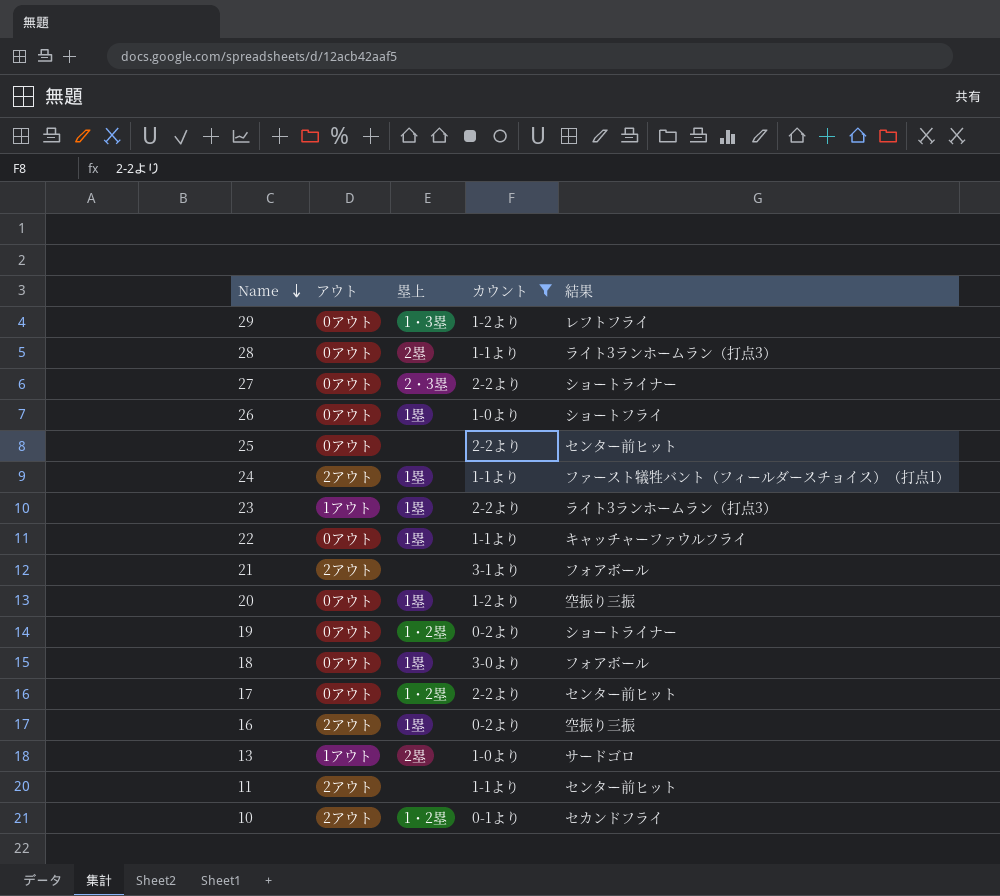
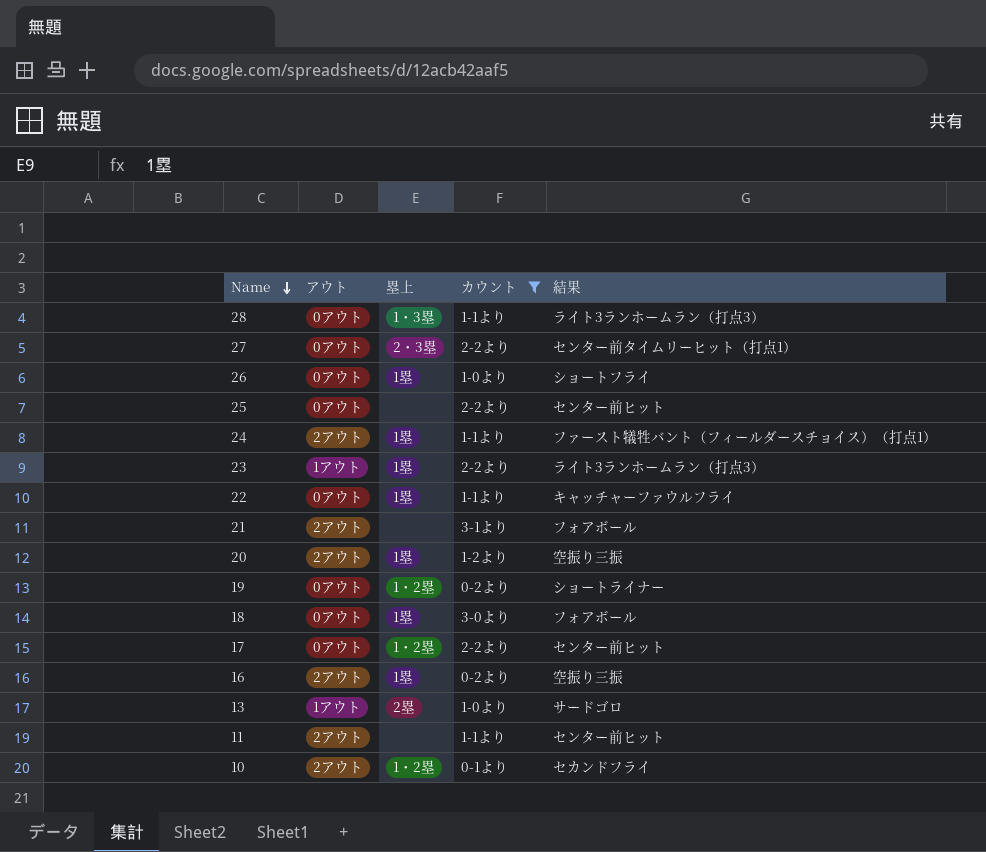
row 29: 0アウト | 1・3塁 | 1-2より | レフトフライ -> none
28 | 塁上: 2塁 -> 1・3塁
27 | 結果: ショートライナー -> センター前タイムリーヒット（打点1）
20 | アウト: 0アウト -> 2アウト

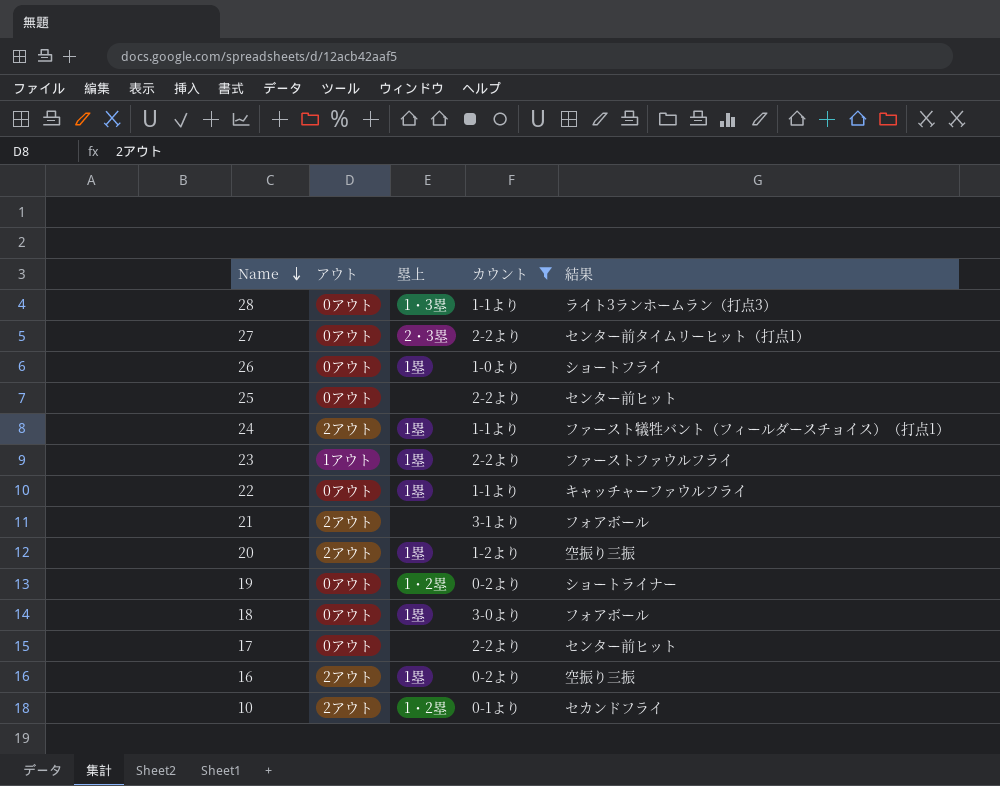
row 13: 1アウト | 2塁 | 1-0より | サードゴロ -> none
row 11: 2アウト | none | 1-1より | センター前ヒット -> none
23 | 結果: ライト3ランホームラン（打点3） -> ファーストファウルフライ
17 | 塁上: 1・2塁 -> none

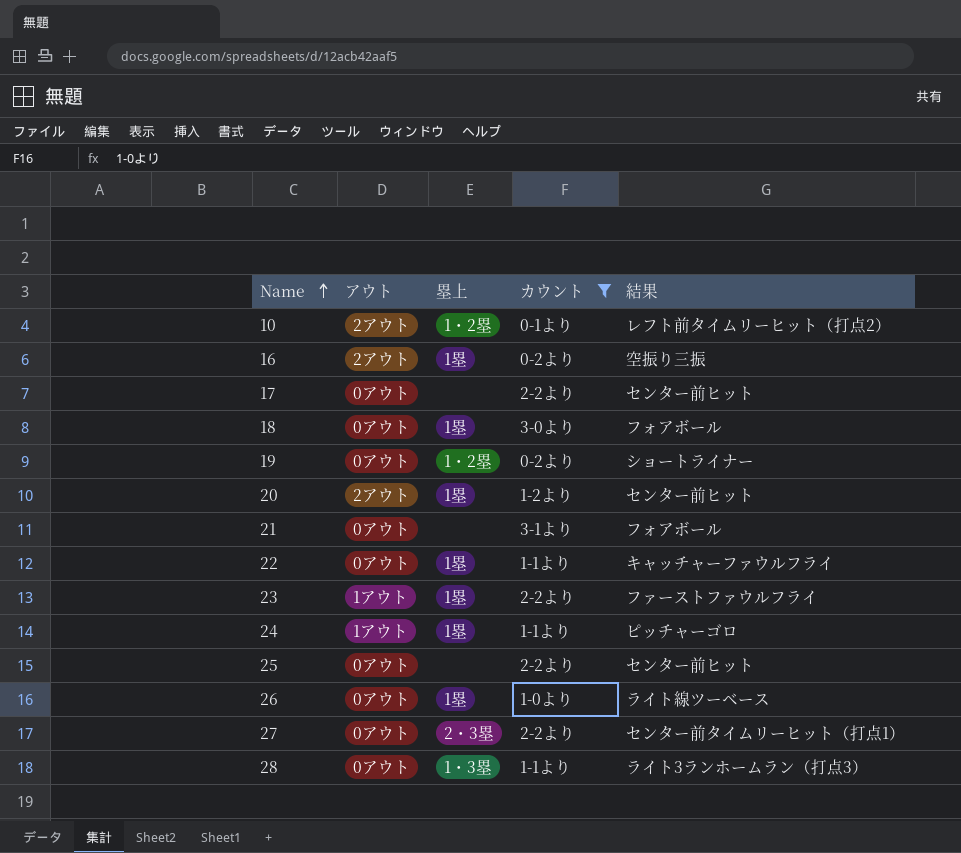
row order: Name descending -> Name ascending
10 | 結果: セカンドフライ -> レフト前タイムリーヒット（打点2）
20 | 結果: 空振り三振 -> センター前ヒット
21 | アウト: 2アウト -> 0アウト
24 | アウト: 2アウト -> 1アウト
24 | 結果: ファースト犠牲バント（フィールダースチョイス）（打点1） -> ピッチャーゴロ
26 | 結果: ショートフライ -> ライト線ツーベース

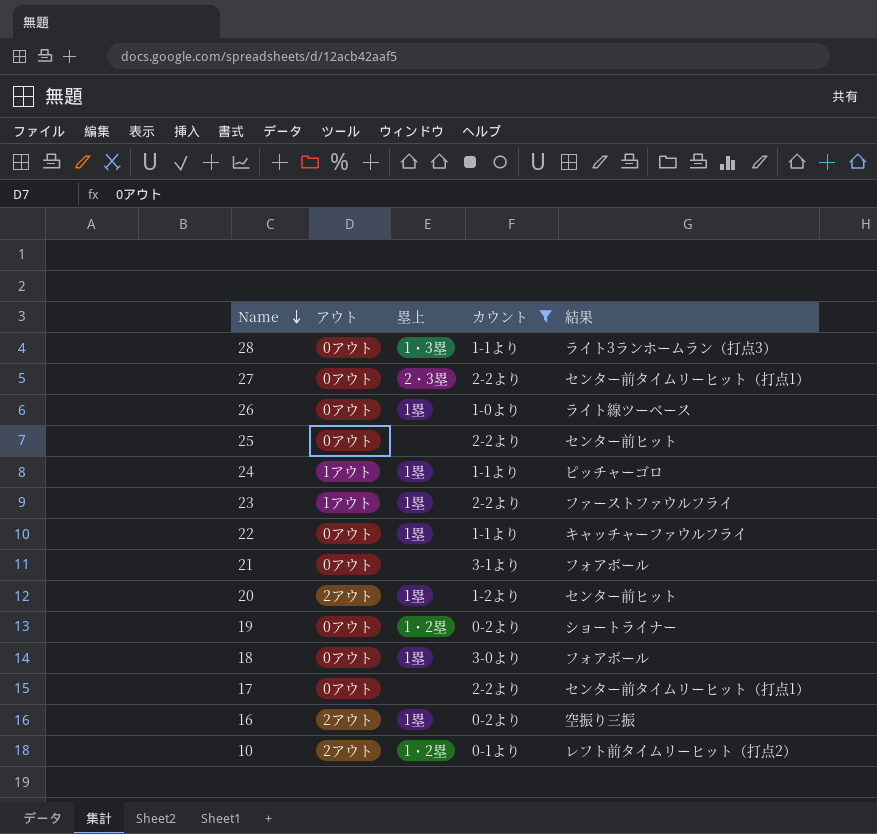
row order: Name ascending -> Name descending
17 | 結果: センター前ヒット -> センター前タイムリーヒット（打点1）

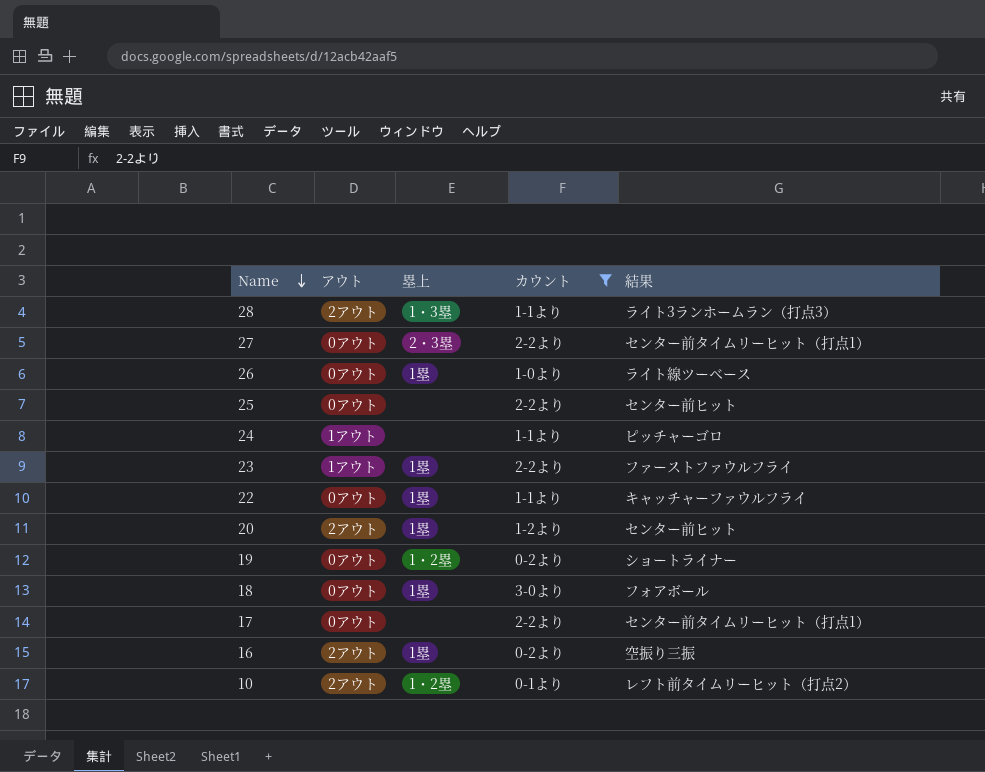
row 21: 0アウト | none | 3-1より | フォアボール -> none
28 | アウト: 0アウト -> 2アウト
24 | 塁上: 1塁 -> none

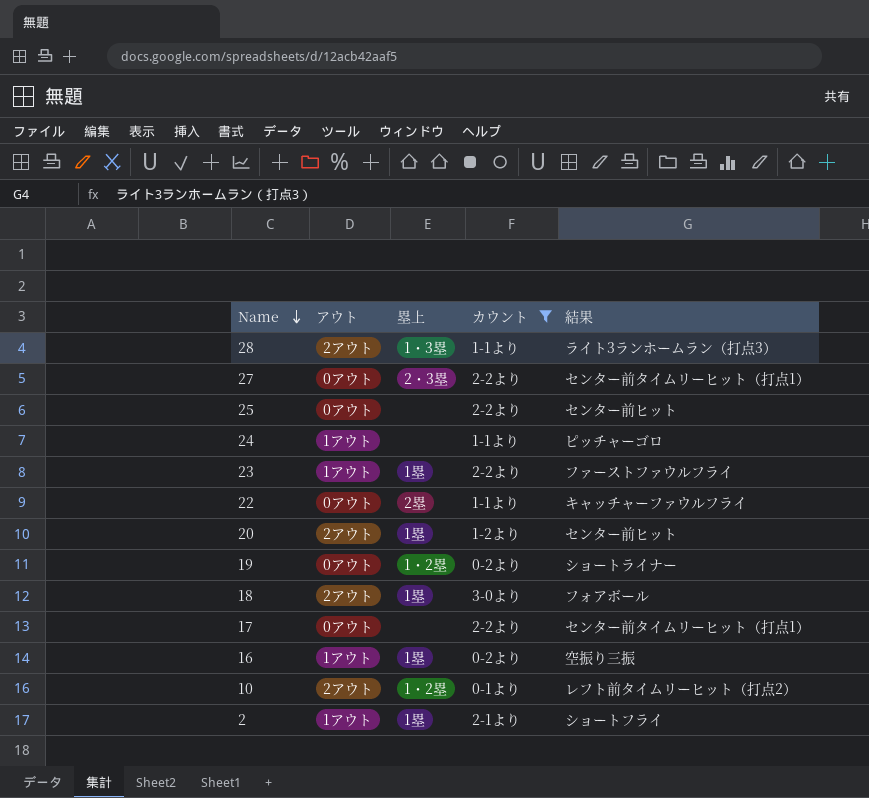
row 26: 0アウト | 1塁 | 1-0より | ライト線ツーベース -> none
22 | 塁上: 1塁 -> 2塁
18 | アウト: 0アウト -> 2アウト
16 | アウト: 2アウト -> 1アウト
row 2: none -> 1アウト | 1塁 | 2-1より | ショートフライ

